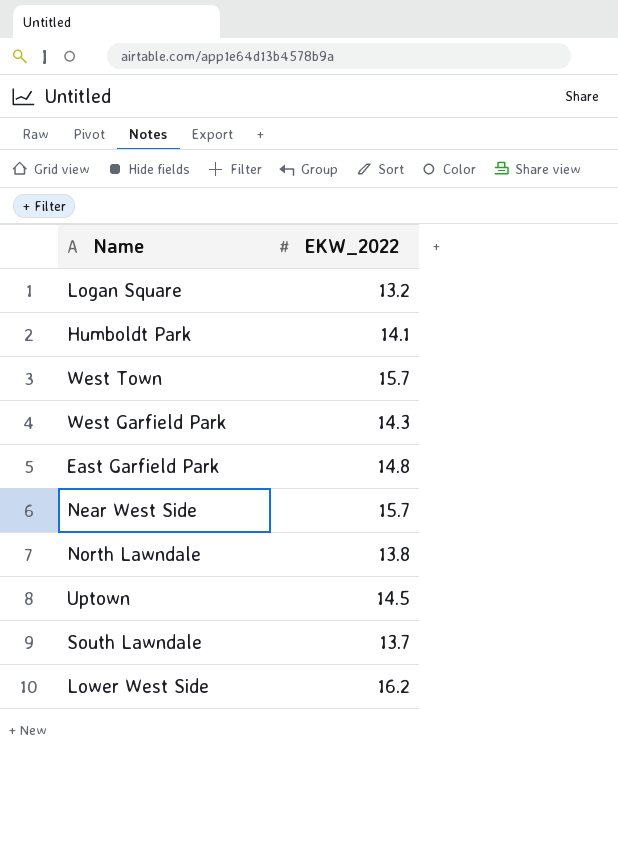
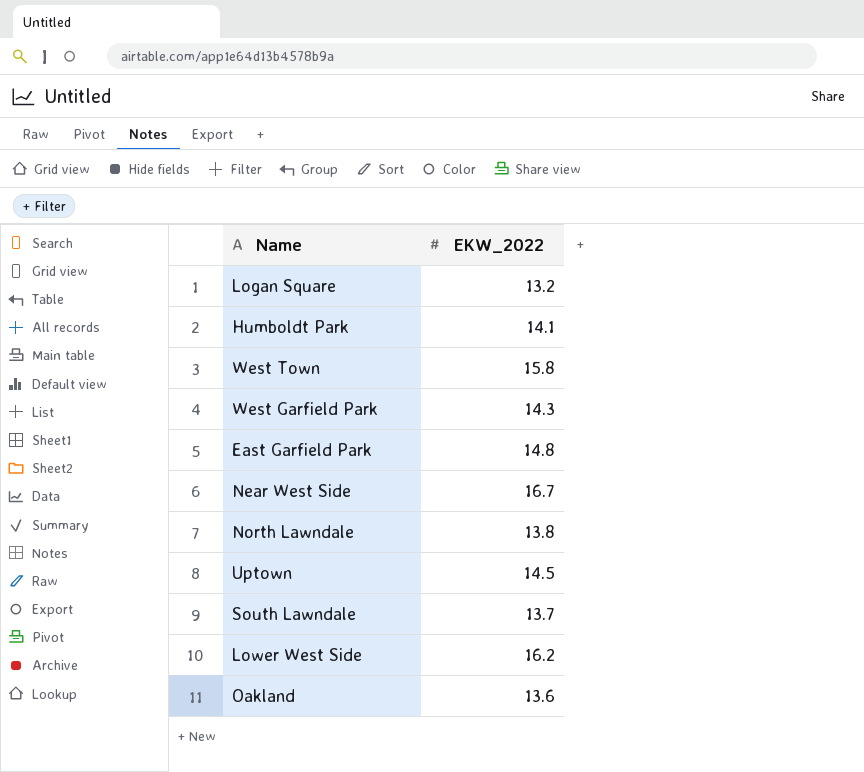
West Town | EKW_2022: 15.7 -> 15.8
Near West Side | EKW_2022: 15.7 -> 16.7
row Oakland: none -> 13.6

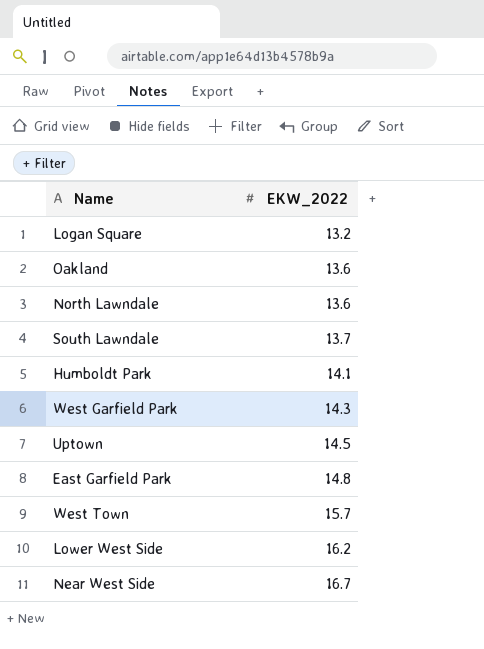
row order: none -> EKW_2022 ascending
North Lawndale | EKW_2022: 13.8 -> 13.6
West Town | EKW_2022: 15.8 -> 15.7

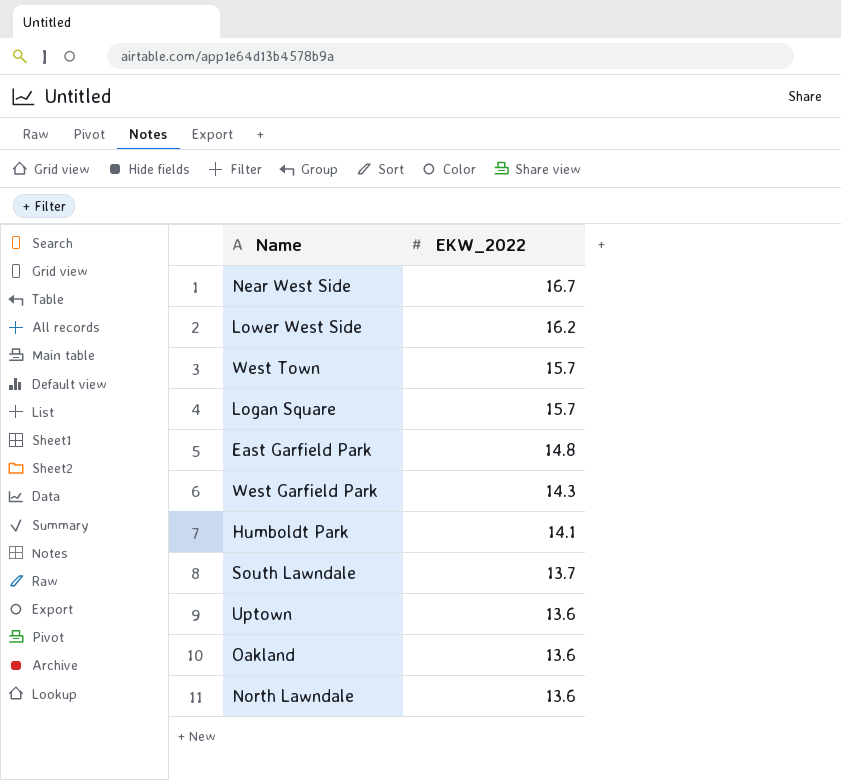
row order: EKW_2022 ascending -> EKW_2022 descending
Logan Square | EKW_2022: 13.2 -> 15.7
Uptown | EKW_2022: 14.5 -> 13.6

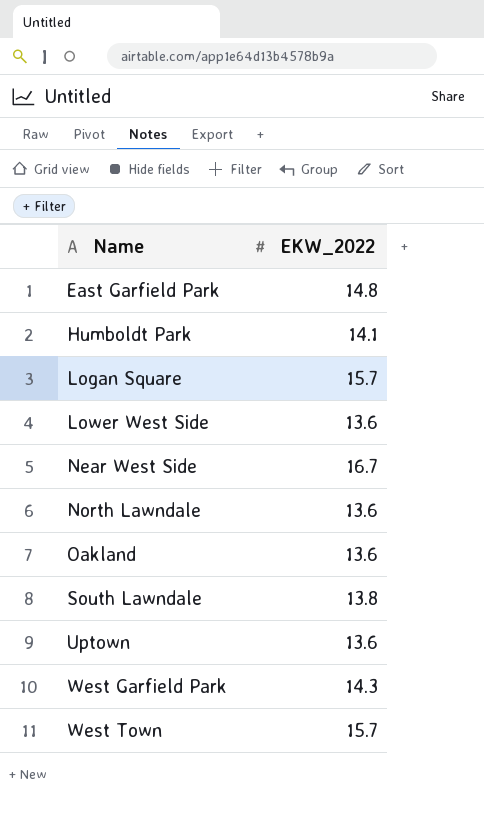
row order: EKW_2022 descending -> Name ascending
Lower West Side | EKW_2022: 16.2 -> 13.6
South Lawndale | EKW_2022: 13.7 -> 13.8

